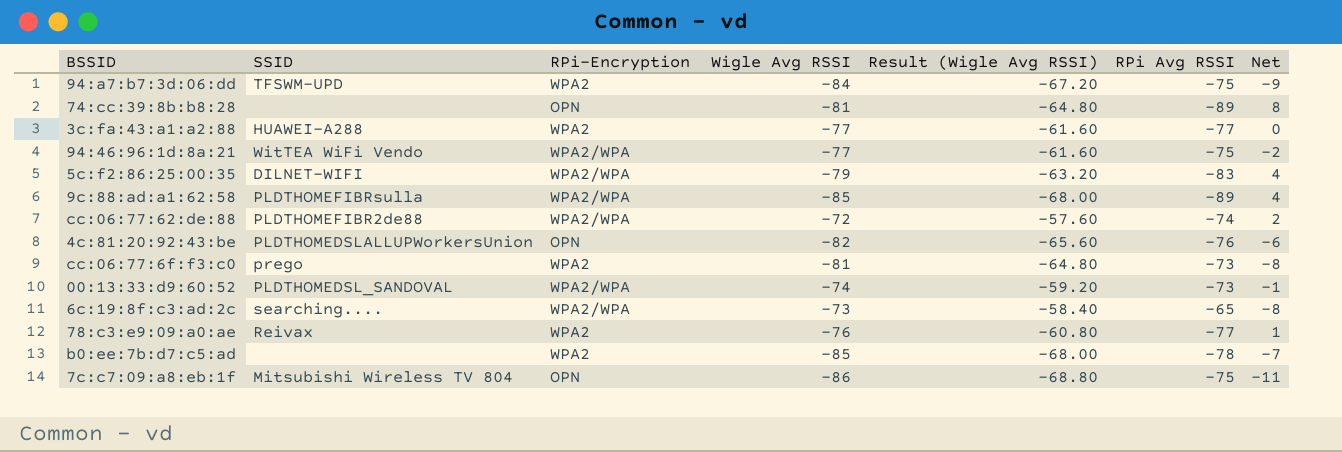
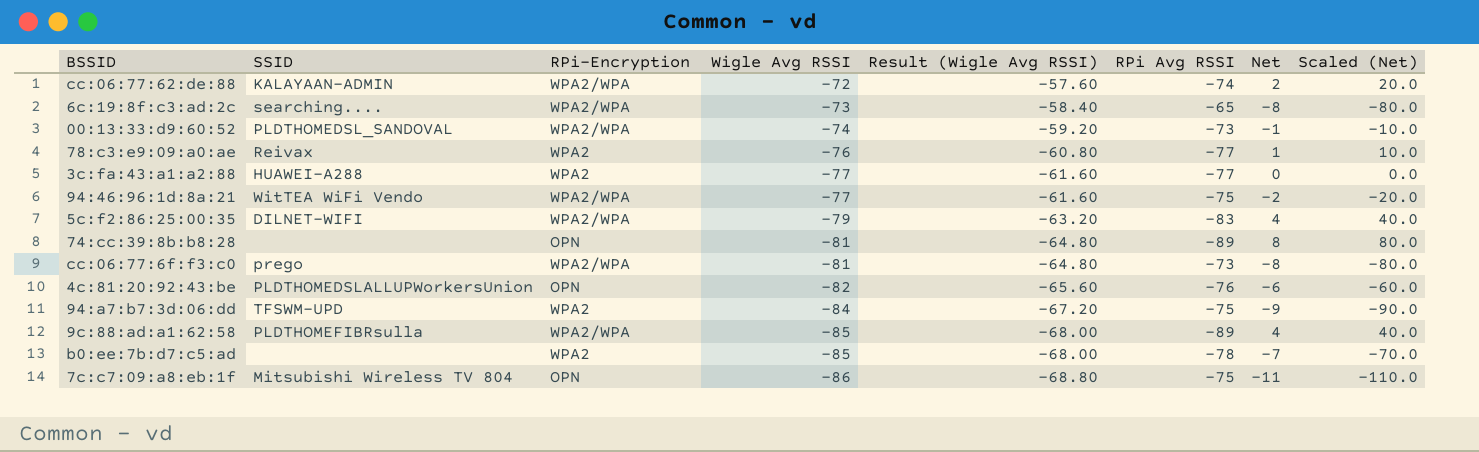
row order: none -> Wigle Avg RSSI descending
column Scaled (Net) | formula: none -> [Net] * 10
cc:06:77:62:de:88 | SSID: PLDTHOMEFIBR2de88 -> KALAYAAN-ADMIN
cc:06:77:6f:f3:c0 | RPi-Encryption: WPA2 -> WPA2/WPA

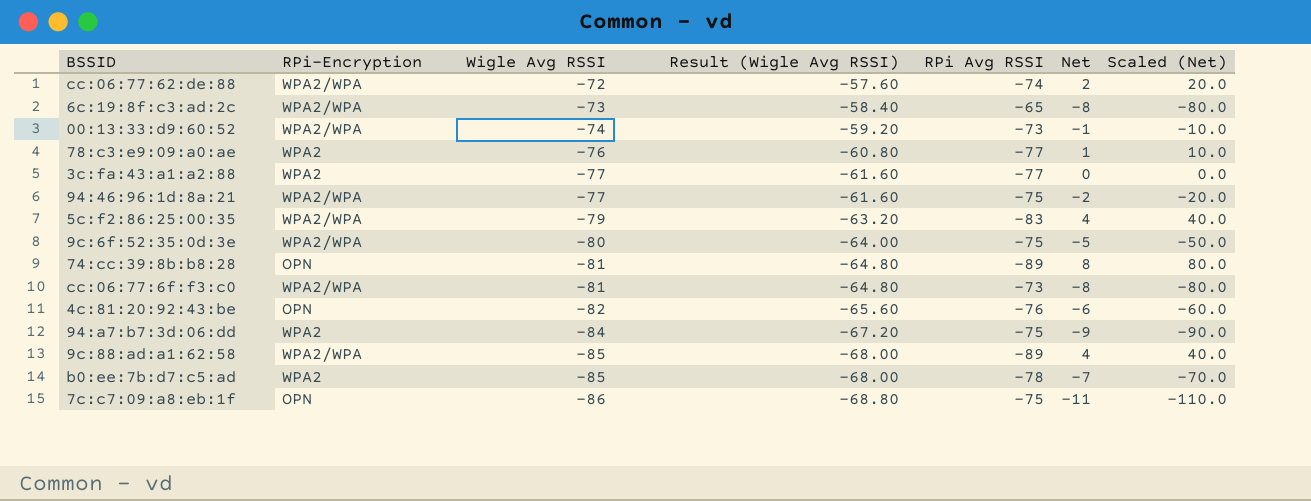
column SSID | position: 2 -> none
row 9c:6f:52:35:0d:3e: none -> WPA2/WPA | -80 | -64.00 | -75 | -5 | -50.0

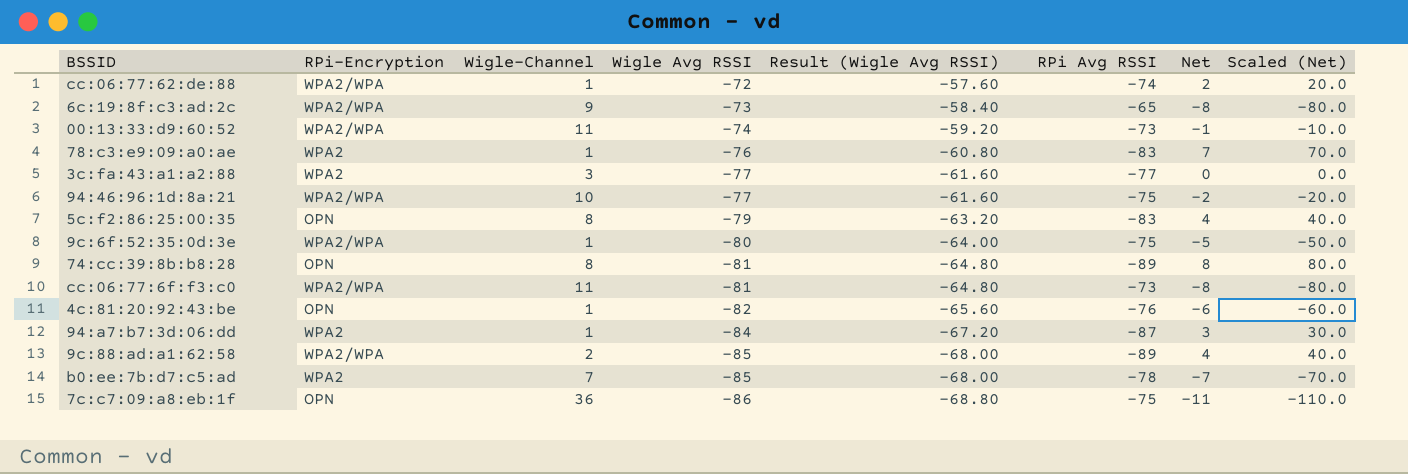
column Wigle-Channel | position: none -> 3
78:c3:e9:09:a0:ae | RPi Avg RSSI: -77 -> -83
78:c3:e9:09:a0:ae | Net: 1 -> 7
78:c3:e9:09:a0:ae | Scaled (Net): 10.0 -> 70.0
5c:f2:86:25:00:35 | RPi-Encryption: WPA2/WPA -> OPN
94:a7:b7:3d:06:dd | RPi Avg RSSI: -75 -> -87
94:a7:b7:3d:06:dd | Net: -9 -> 3
94:a7:b7:3d:06:dd | Scaled (Net): -90.0 -> 30.0

